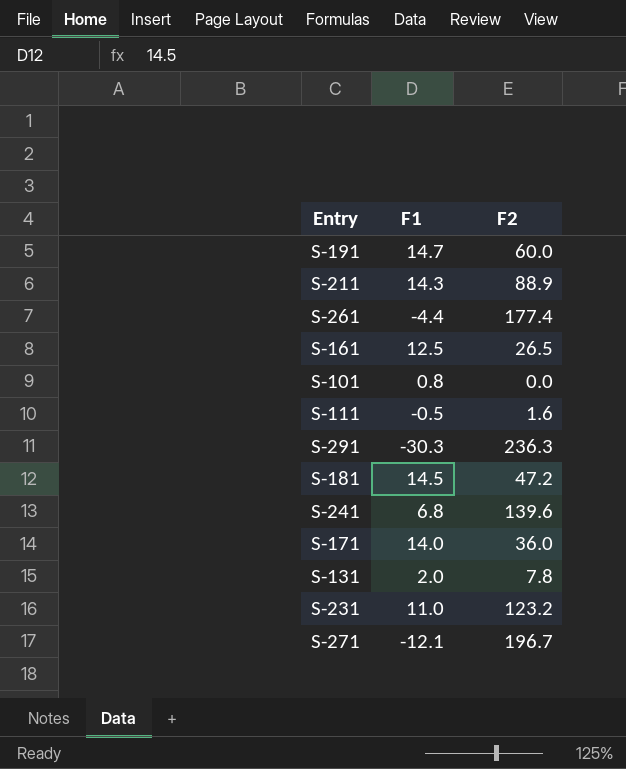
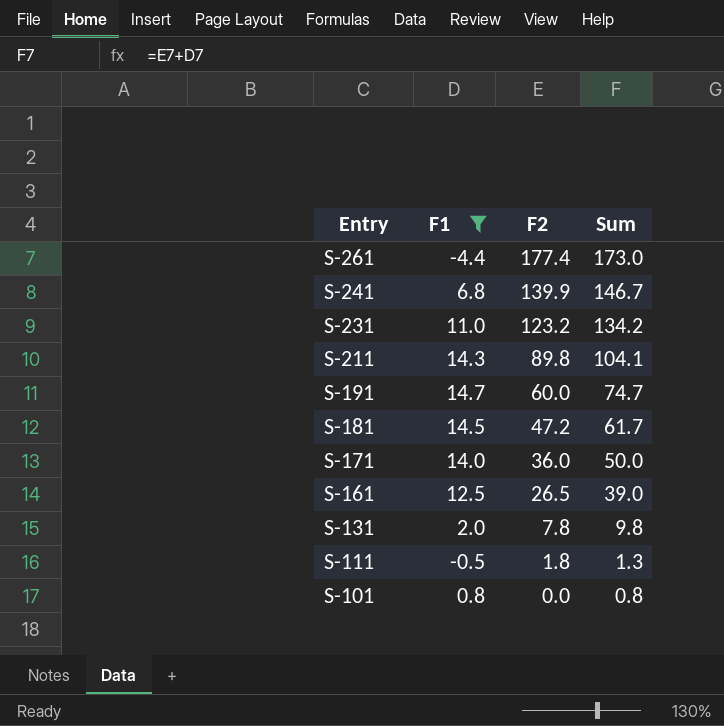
filter: none -> F1 >= -4.4
row order: none -> Entry descending
column Sum | formula: none -> [F1] + [F2]
S-241 | F2: 139.6 -> 139.9
S-211 | F2: 88.9 -> 89.8
S-111 | F2: 1.6 -> 1.8

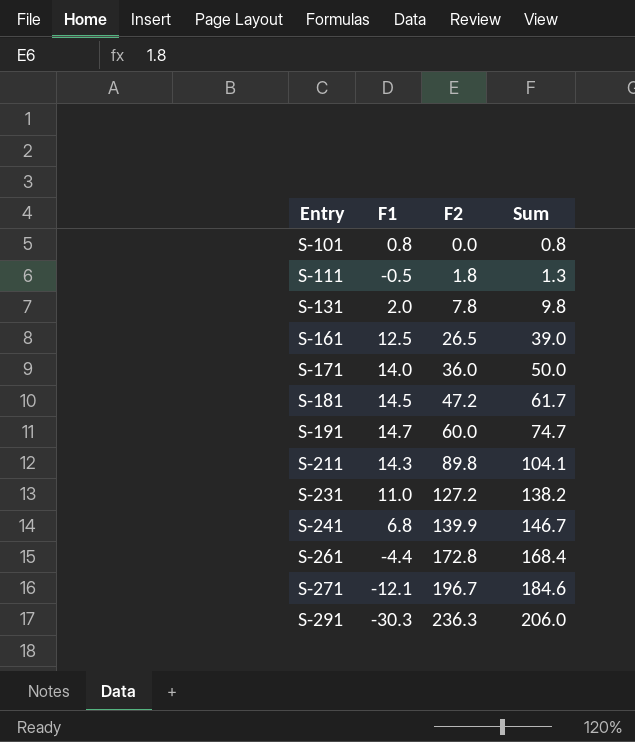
filter: F1 >= -4.4 -> none
row order: Entry descending -> Entry ascending
S-231 | F2: 123.2 -> 127.2
S-231 | Sum: 134.2 -> 138.2
S-261 | F2: 177.4 -> 172.8
S-261 | Sum: 173.0 -> 168.4

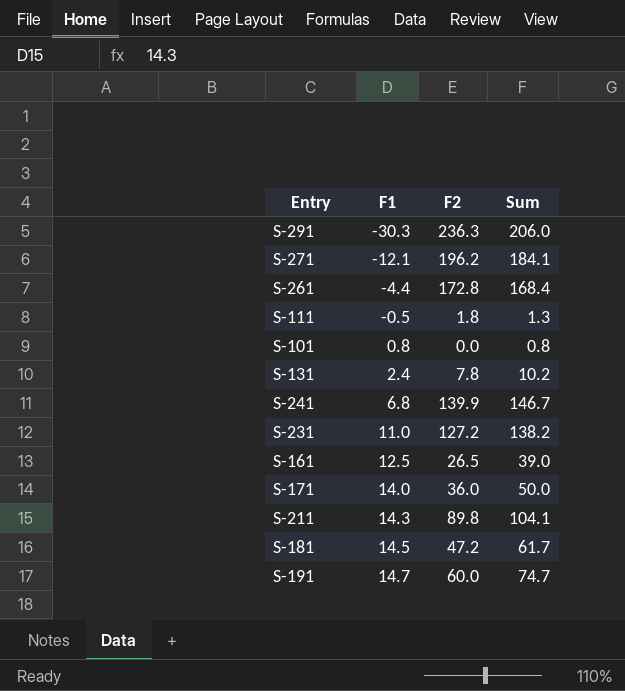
row order: Entry ascending -> F1 ascending
S-271 | F2: 196.7 -> 196.2
S-271 | Sum: 184.6 -> 184.1
S-131 | F1: 2.0 -> 2.4
S-131 | Sum: 9.8 -> 10.2

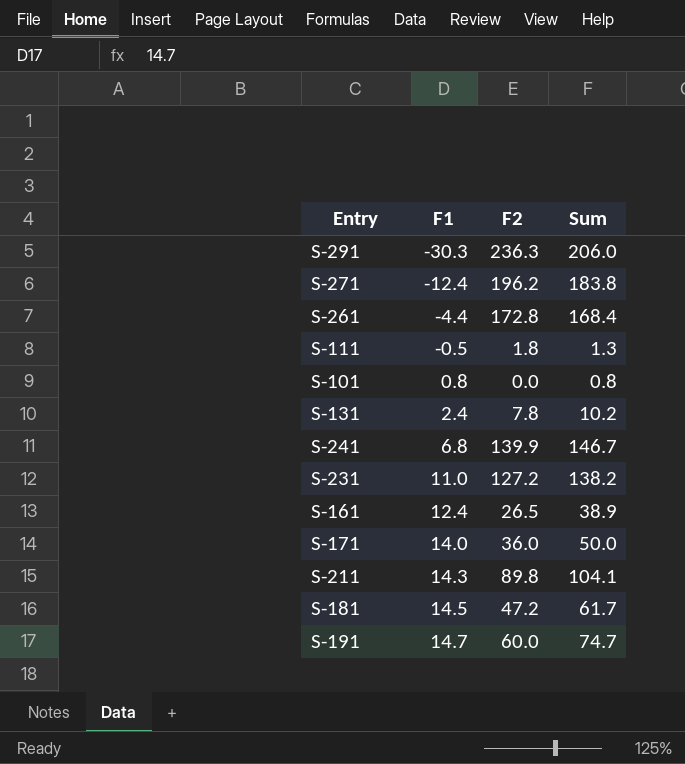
S-271 | F1: -12.1 -> -12.4
S-271 | Sum: 184.1 -> 183.8
S-161 | F1: 12.5 -> 12.4
S-161 | Sum: 39.0 -> 38.9

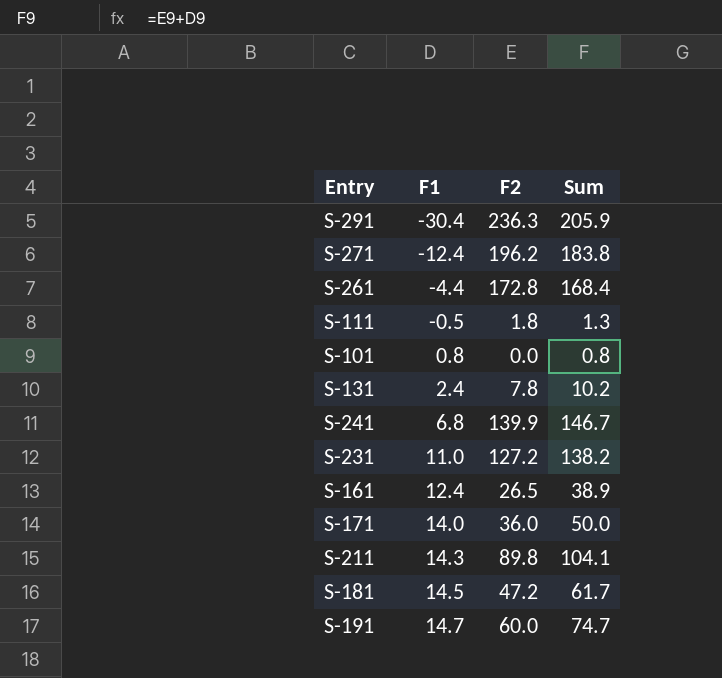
S-291 | F1: -30.3 -> -30.4
S-291 | Sum: 206.0 -> 205.9

